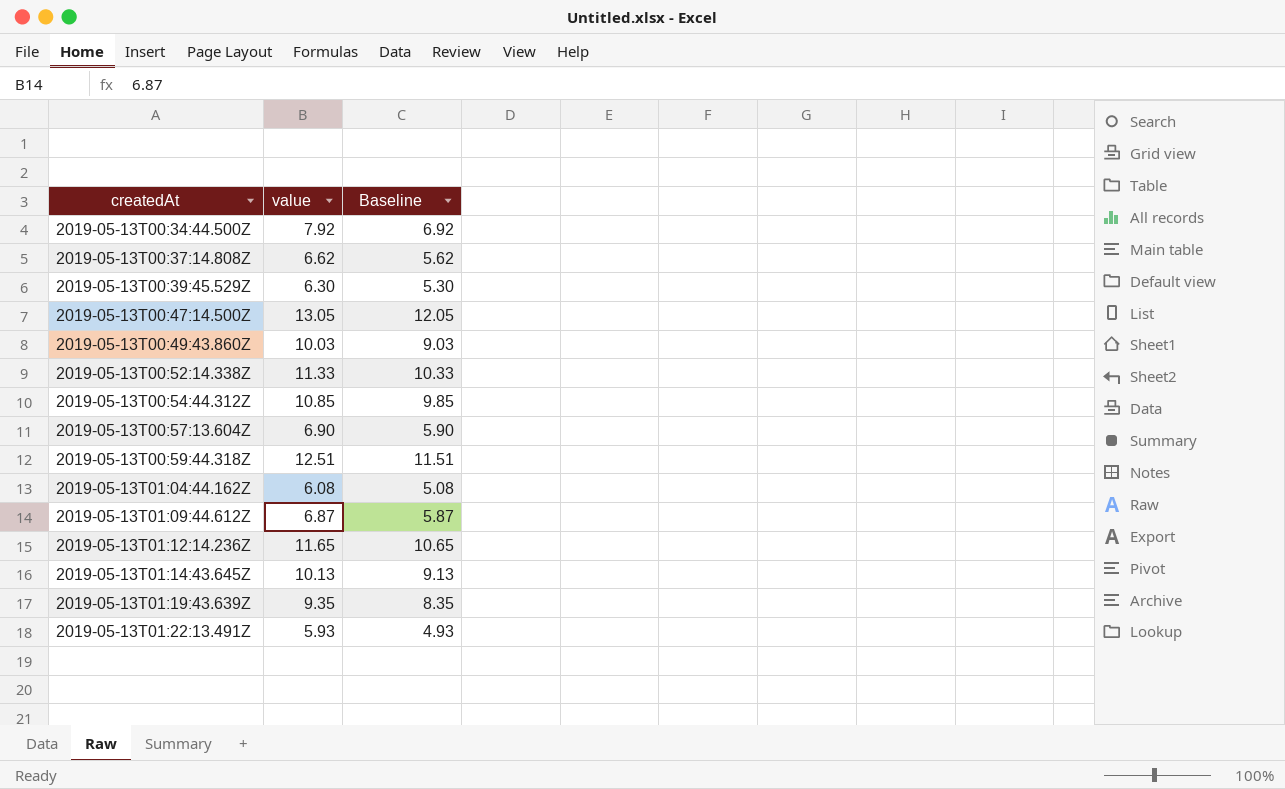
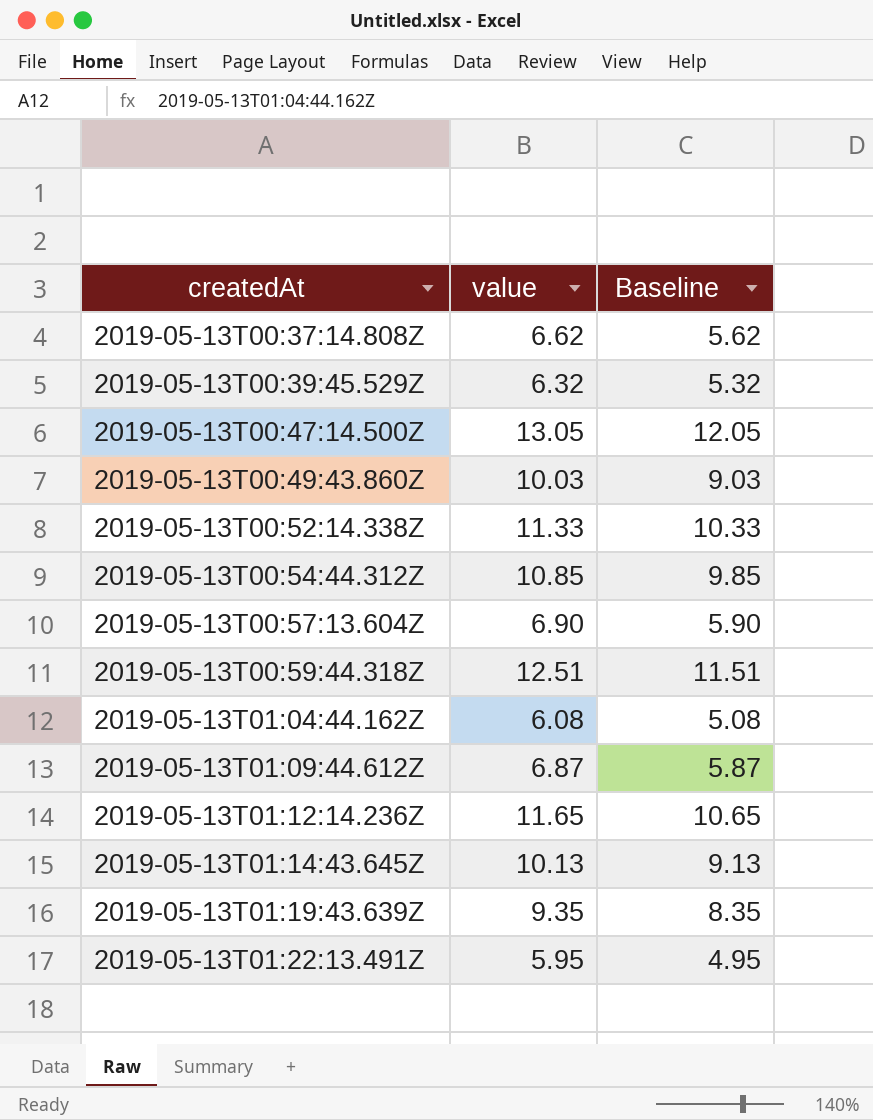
row 2019-05-13T00:34:44.500Z: 7.92 | 6.92 -> none
2019-05-13T00:39:45.529Z | value: 6.30 -> 6.32
2019-05-13T00:39:45.529Z | Baseline: 5.30 -> 5.32
2019-05-13T01:22:13.491Z | value: 5.93 -> 5.95
2019-05-13T01:22:13.491Z | Baseline: 4.93 -> 4.95

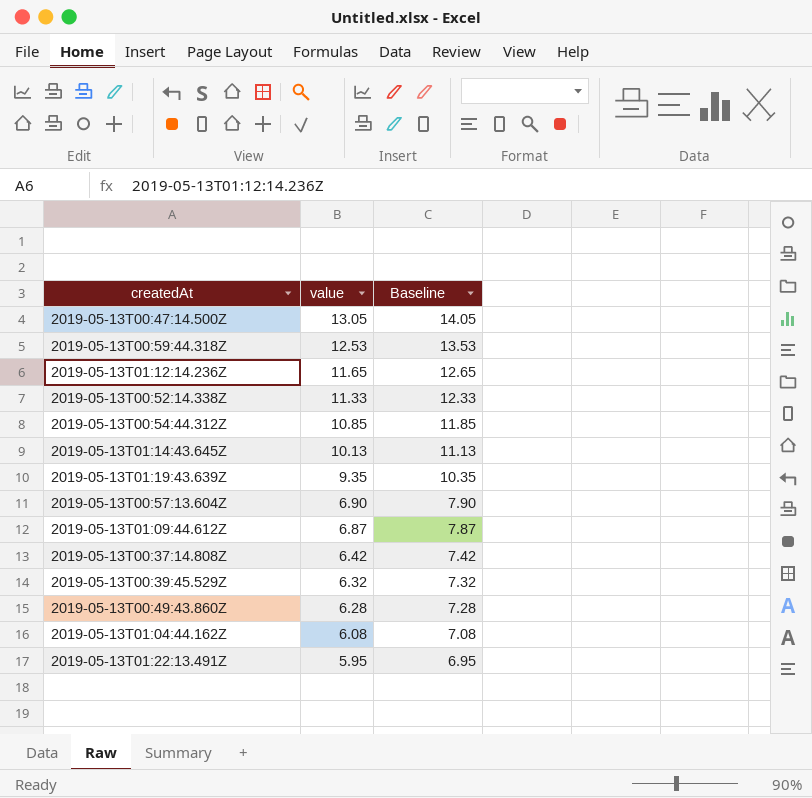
row order: createdAt ascending -> value descending
column Baseline | formula: [value] - 1 -> [value] + 1
2019-05-13T00:59:44.318Z | value: 12.51 -> 12.53
2019-05-13T00:37:14.808Z | value: 6.62 -> 6.42
2019-05-13T00:49:43.860Z | value: 10.03 -> 6.28

